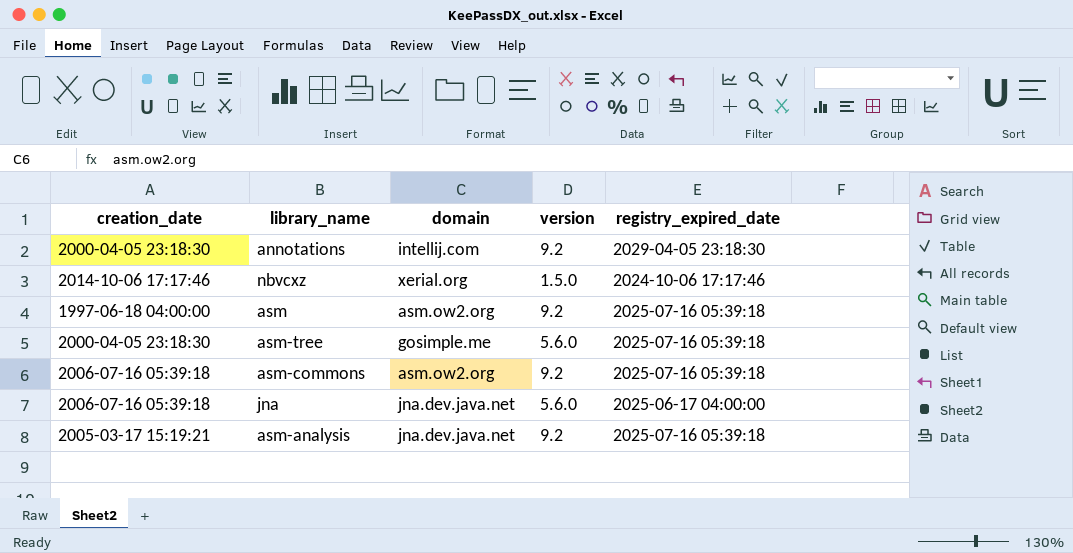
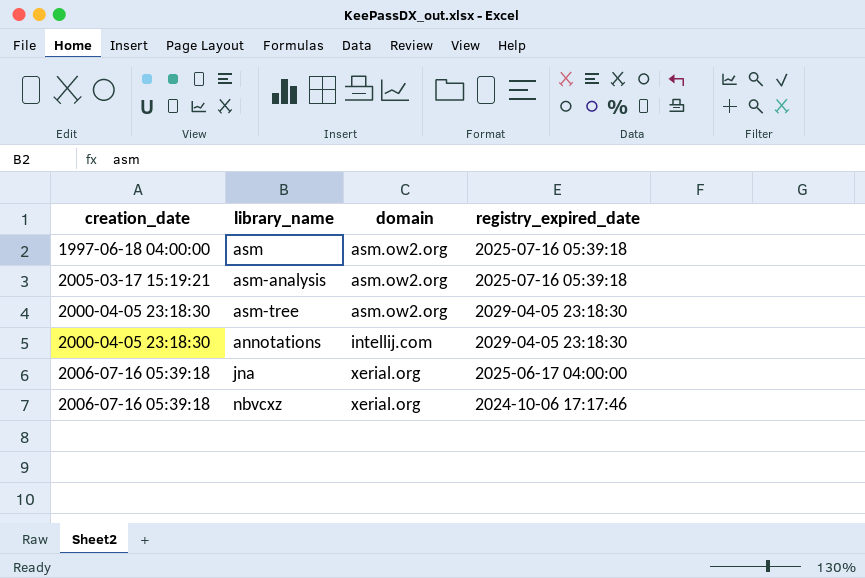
row order: none -> domain ascending
column version | position: 4 -> none
row asm-commons: 2006-07-16 05:39:18 | asm.ow2.org | 9.2 | 2025-07-16 05:39:18 -> none
asm-analysis | domain: jna.dev.java.net -> asm.ow2.org
asm-tree | domain: gosimple.me -> asm.ow2.org
asm-tree | registry_expired_date: 2025-07-16 05:39:18 -> 2029-04-05 23:18:30
jna | domain: jna.dev.java.net -> xerial.org
nbvcxz | creation_date: 2014-10-06 17:17:46 -> 2006-07-16 05:39:18

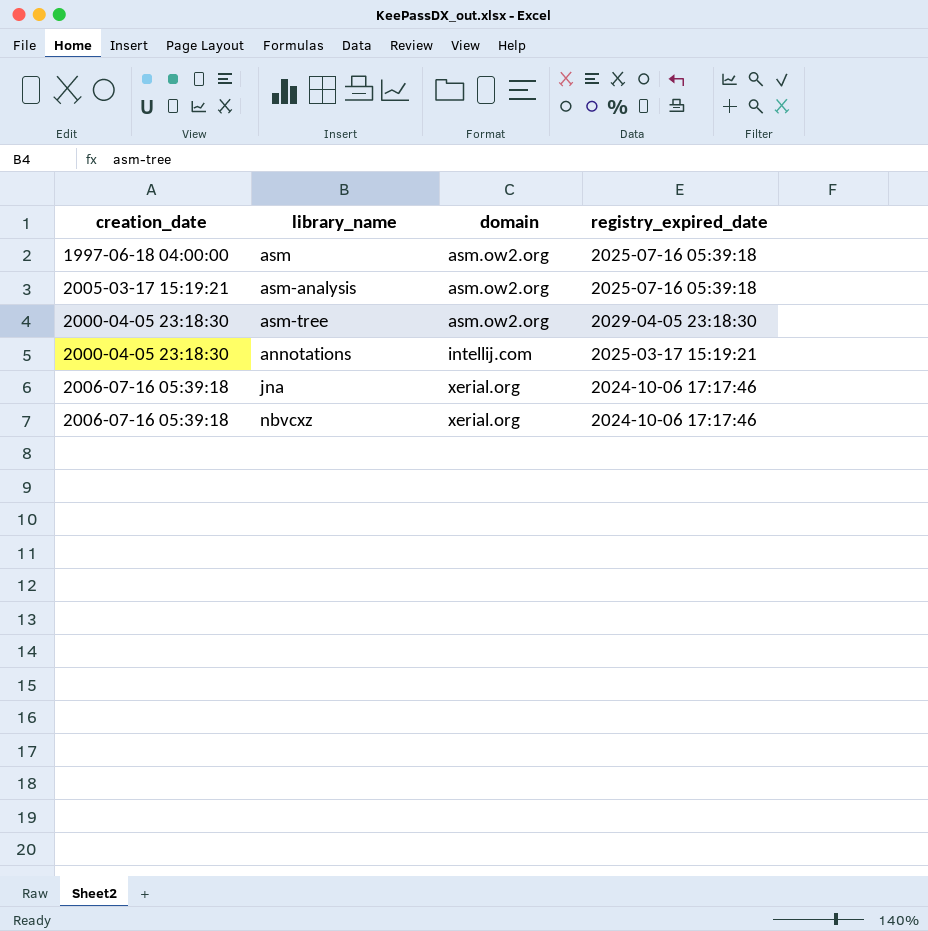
annotations | registry_expired_date: 2029-04-05 23:18:30 -> 2025-03-17 15:19:21
jna | registry_expired_date: 2025-06-17 04:00:00 -> 2024-10-06 17:17:46

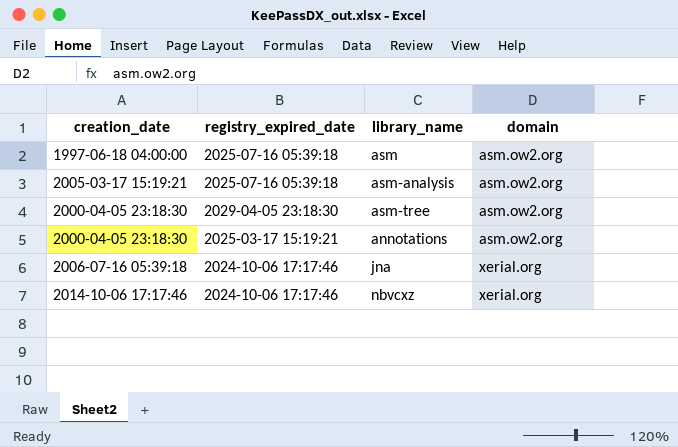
column registry_expired_date | position: 4 -> 2
annotations | domain: intellij.com -> asm.ow2.org
nbvcxz | creation_date: 2006-07-16 05:39:18 -> 2014-10-06 17:17:46

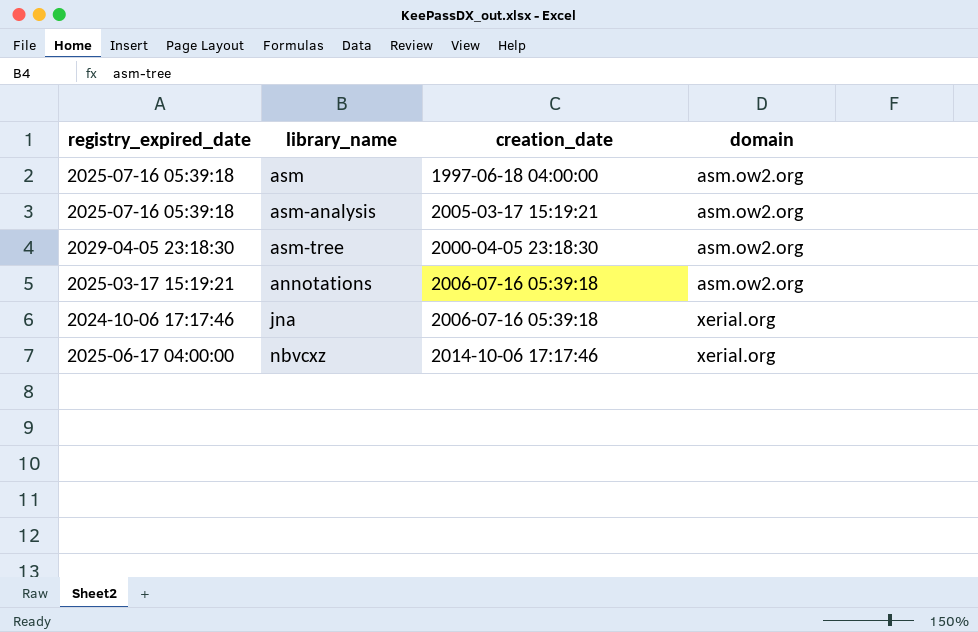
column creation_date | position: 1 -> 3
annotations | creation_date: 2000-04-05 23:18:30 -> 2006-07-16 05:39:18
nbvcxz | registry_expired_date: 2024-10-06 17:17:46 -> 2025-06-17 04:00:00

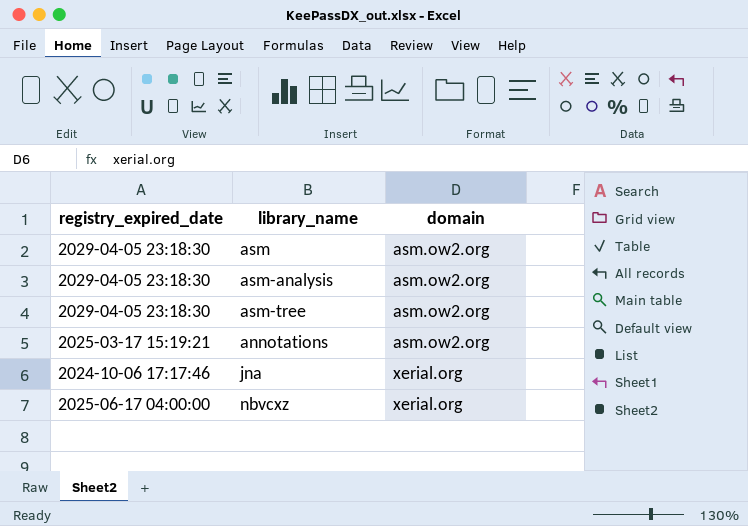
column creation_date | position: 3 -> none
asm | registry_expired_date: 2025-07-16 05:39:18 -> 2029-04-05 23:18:30
asm-analysis | registry_expired_date: 2025-07-16 05:39:18 -> 2029-04-05 23:18:30

